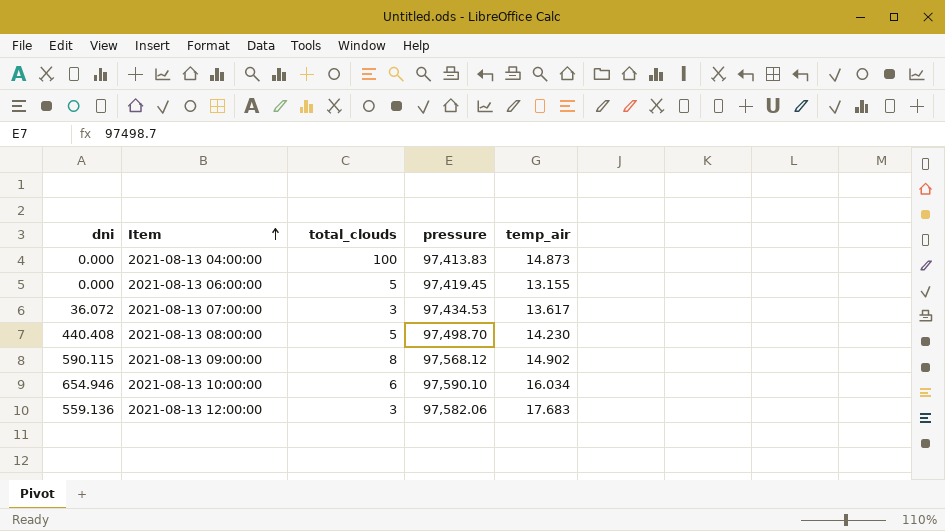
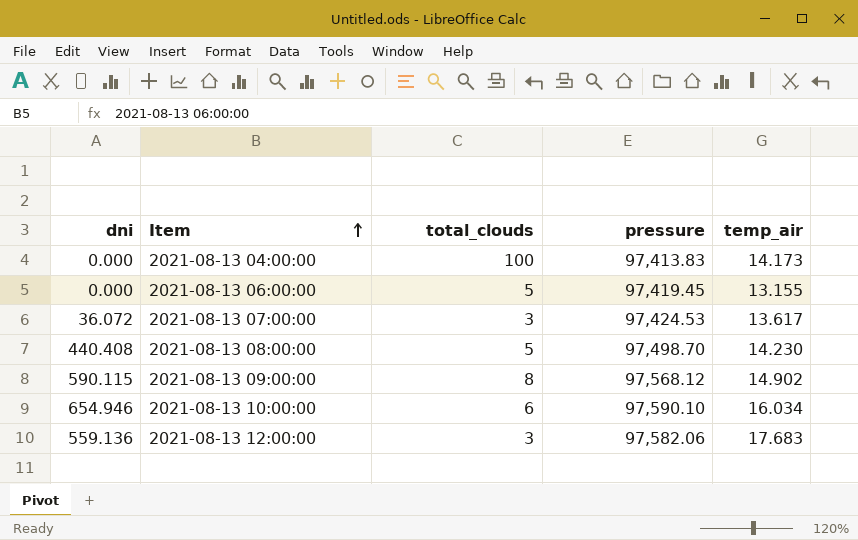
2021-08-13 04:00:00 | temp_air: 14.873 -> 14.173
2021-08-13 07:00:00 | pressure: 97,434.53 -> 97,424.53

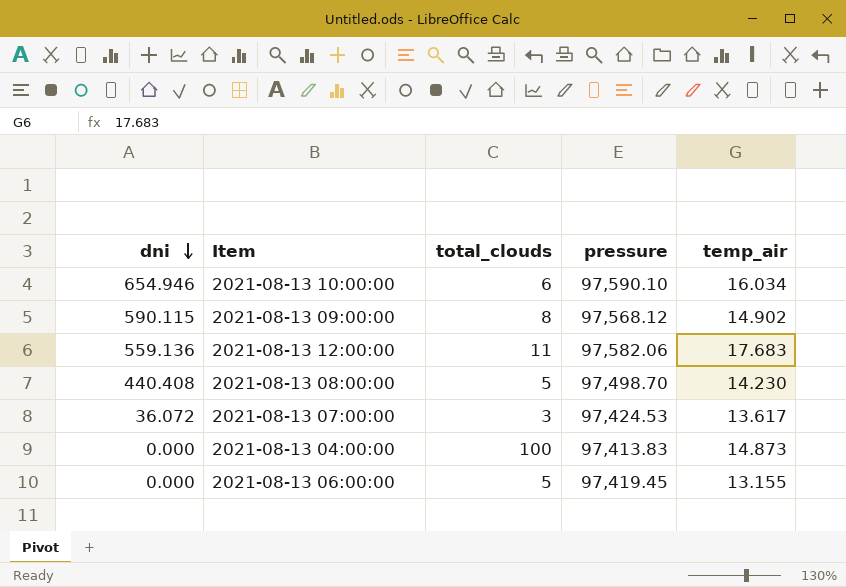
row order: Item ascending -> dni descending
2021-08-13 12:00:00 | total_clouds: 3 -> 11
2021-08-13 04:00:00 | temp_air: 14.173 -> 14.873

